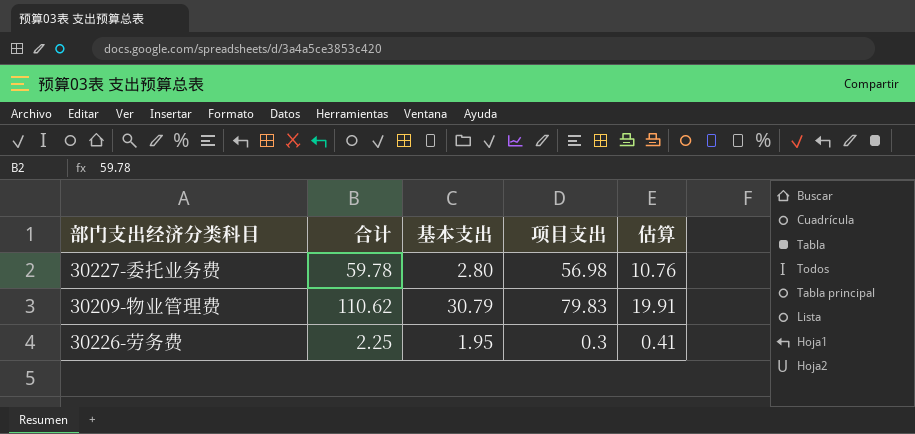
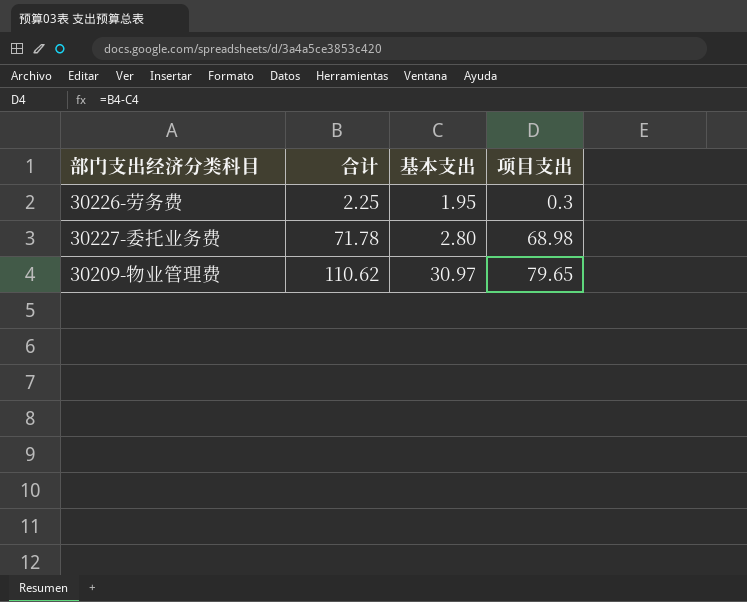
row order: none -> 合计 ascending
column 估算 | formula: [合计] * 0.18 -> none
30227-委托业务费 | 合计: 59.78 -> 71.78
30227-委托业务费 | 项目支出: 56.98 -> 68.98
30209-物业管理费 | 基本支出: 30.79 -> 30.97
30209-物业管理费 | 项目支出: 79.83 -> 79.65

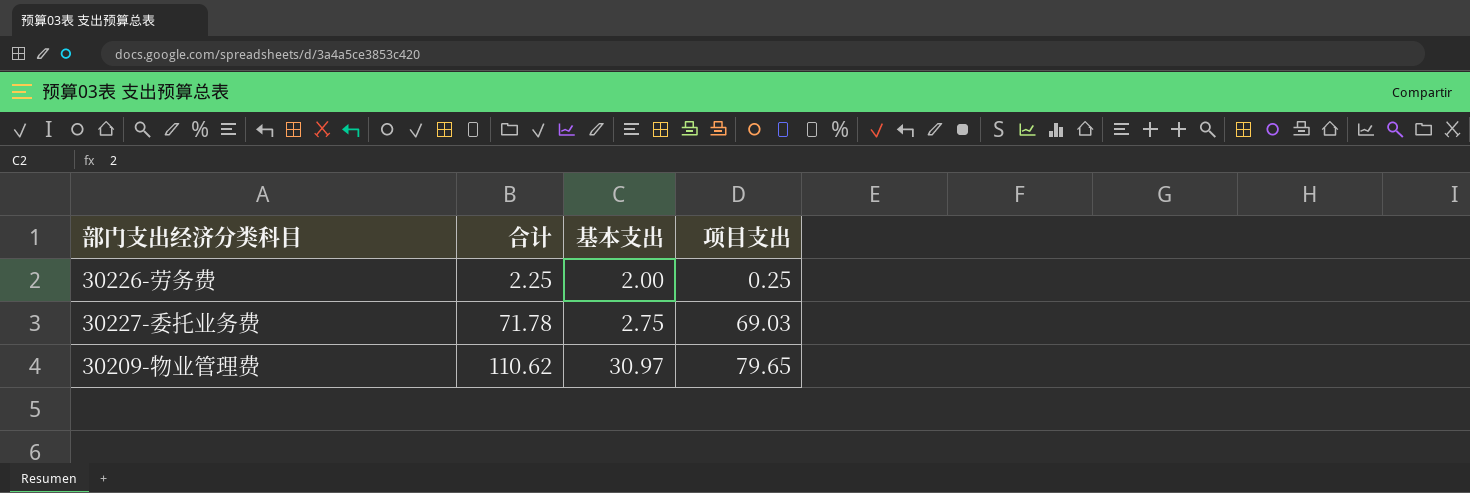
30226-劳务费 | 基本支出: 1.95 -> 2.00
30226-劳务费 | 项目支出: 0.3 -> 0.25
30227-委托业务费 | 基本支出: 2.80 -> 2.75
30227-委托业务费 | 项目支出: 68.98 -> 69.03

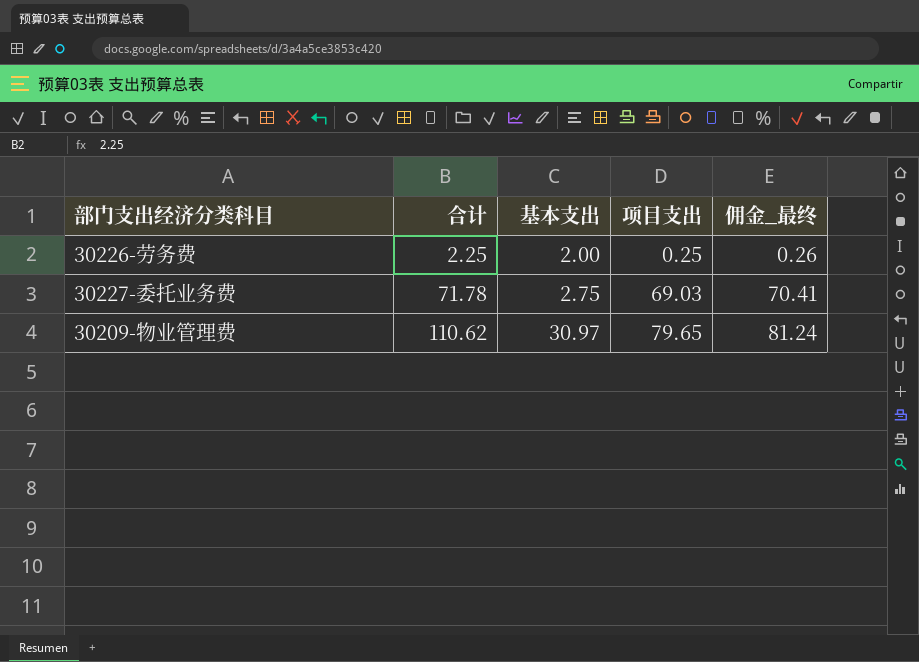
column 佣金_最终 | formula: none -> [项目支出] * 1.02

